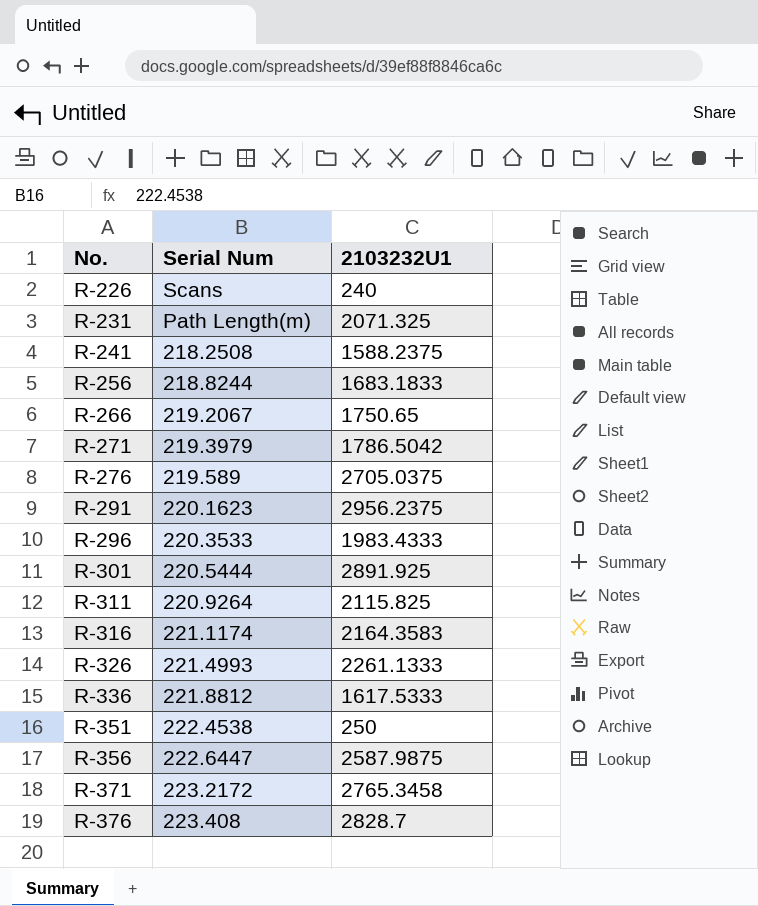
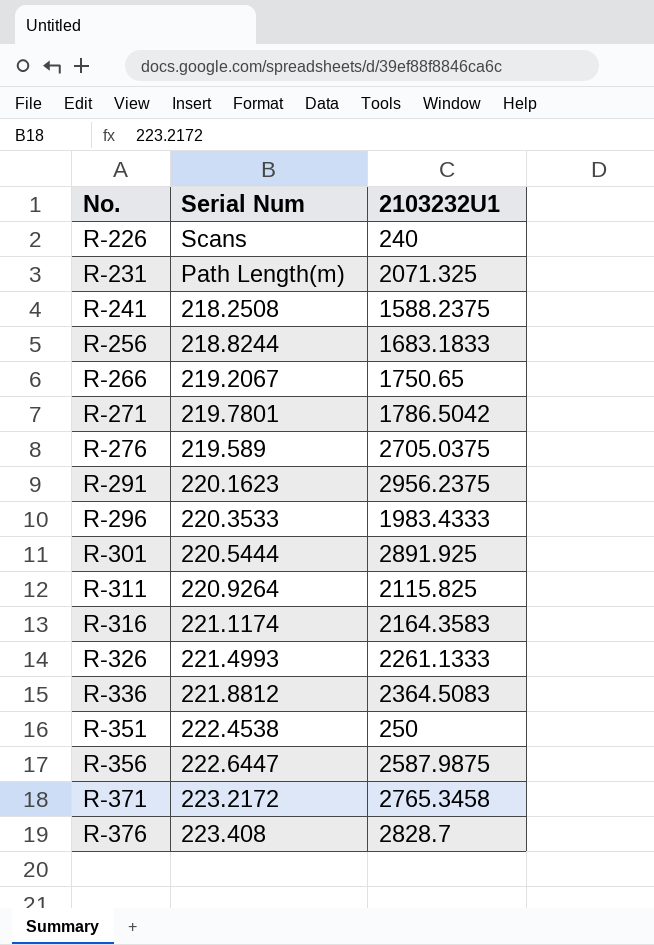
R-271 | Serial Num: 219.3979 -> 219.7801
R-336 | 2103232U1: 1617.5333 -> 2364.5083

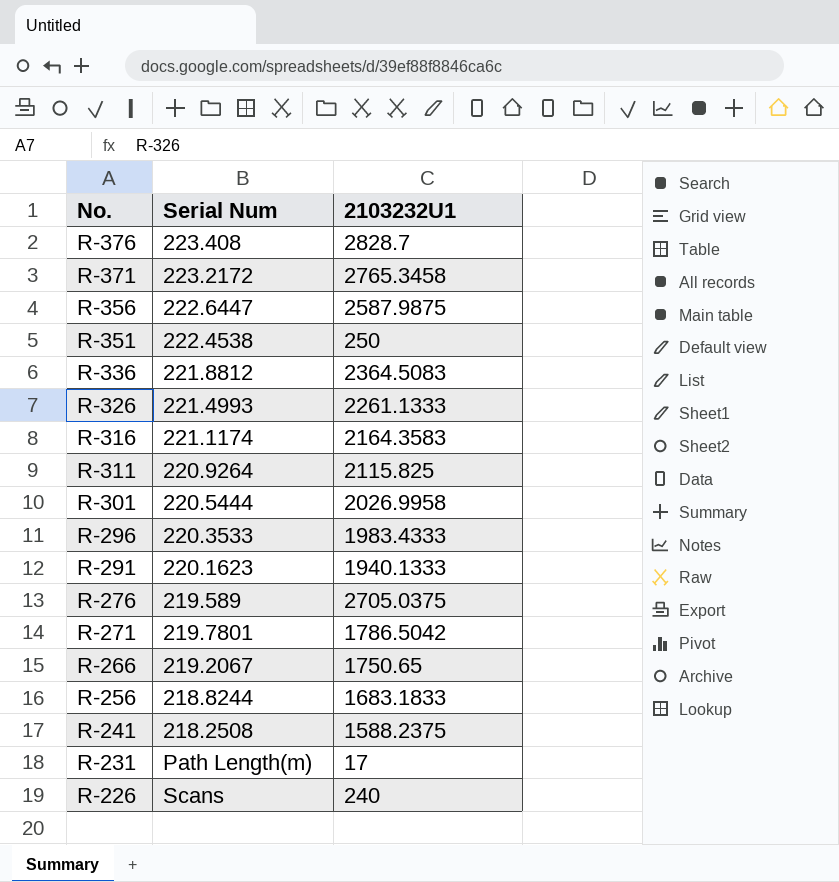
row order: No. ascending -> No. descending
R-301 | 2103232U1: 2891.925 -> 2026.9958
R-291 | 2103232U1: 2956.2375 -> 1940.1333
R-231 | 2103232U1: 2071.325 -> 17

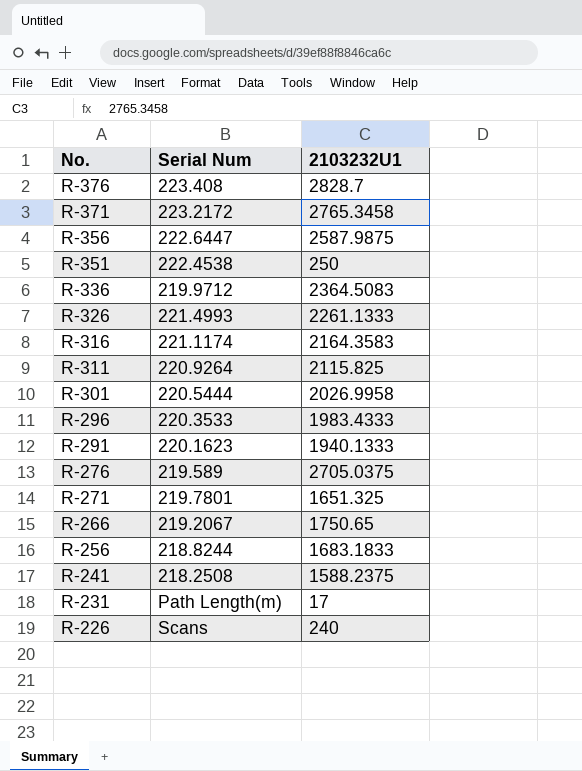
R-336 | Serial Num: 221.8812 -> 219.9712
R-271 | 2103232U1: 1786.5042 -> 1651.325

